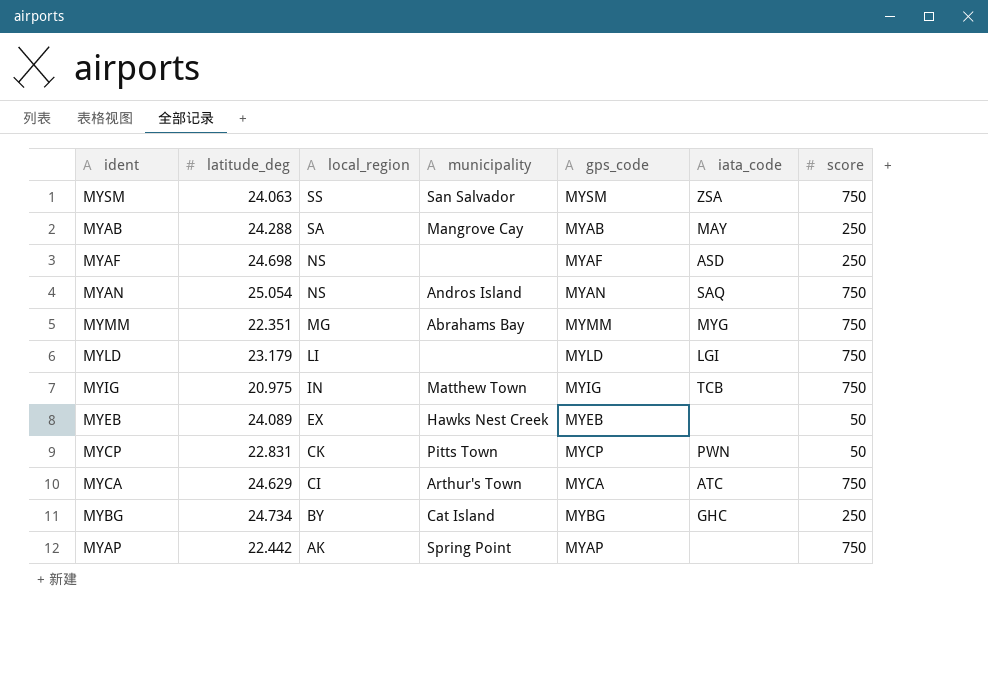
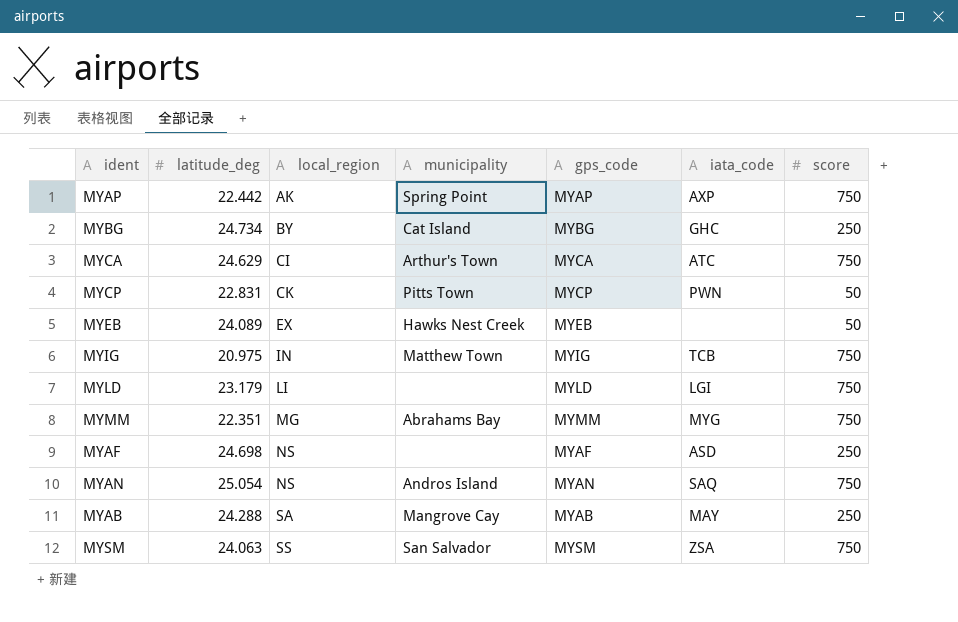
row order: local_region descending -> local_region ascending
MYAP | iata_code: none -> AXP

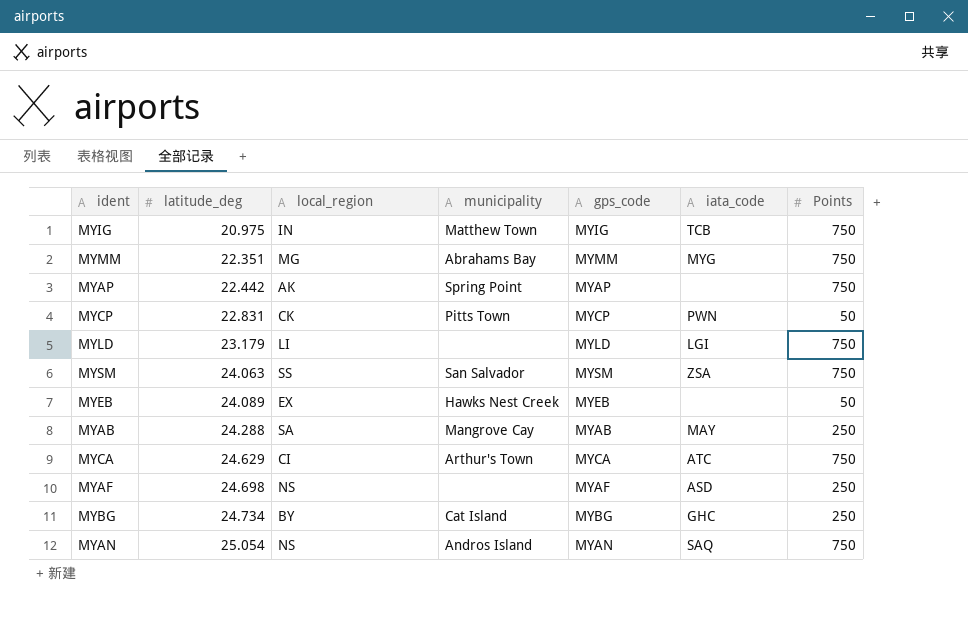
row order: local_region ascending -> latitude_deg ascending
column name: score -> Points
MYAP | iata_code: AXP -> none

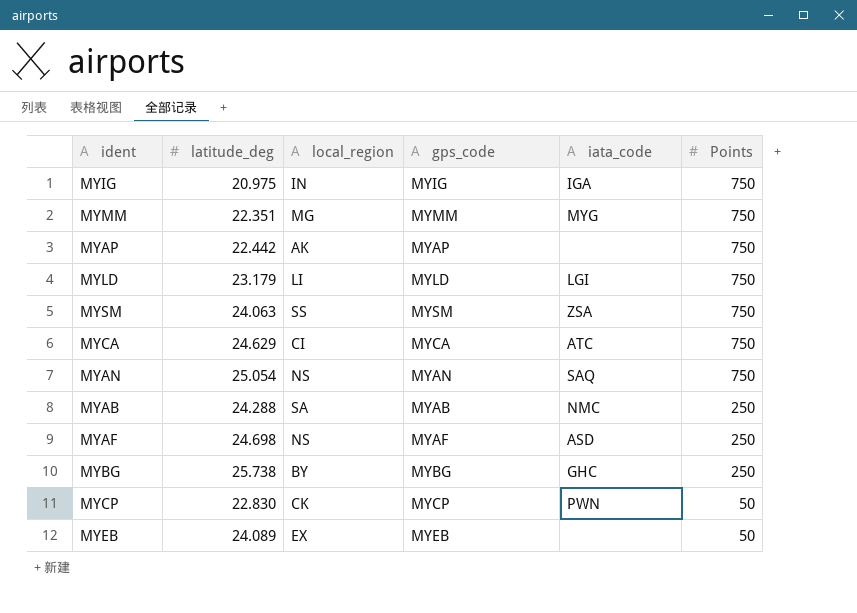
row order: latitude_deg ascending -> Points descending
column municipality | position: 4 -> none
MYIG | iata_code: TCB -> IGA
MYAB | iata_code: MAY -> NMC
MYBG | latitude_deg: 24.734 -> 25.738
MYCP | latitude_deg: 22.831 -> 22.830

